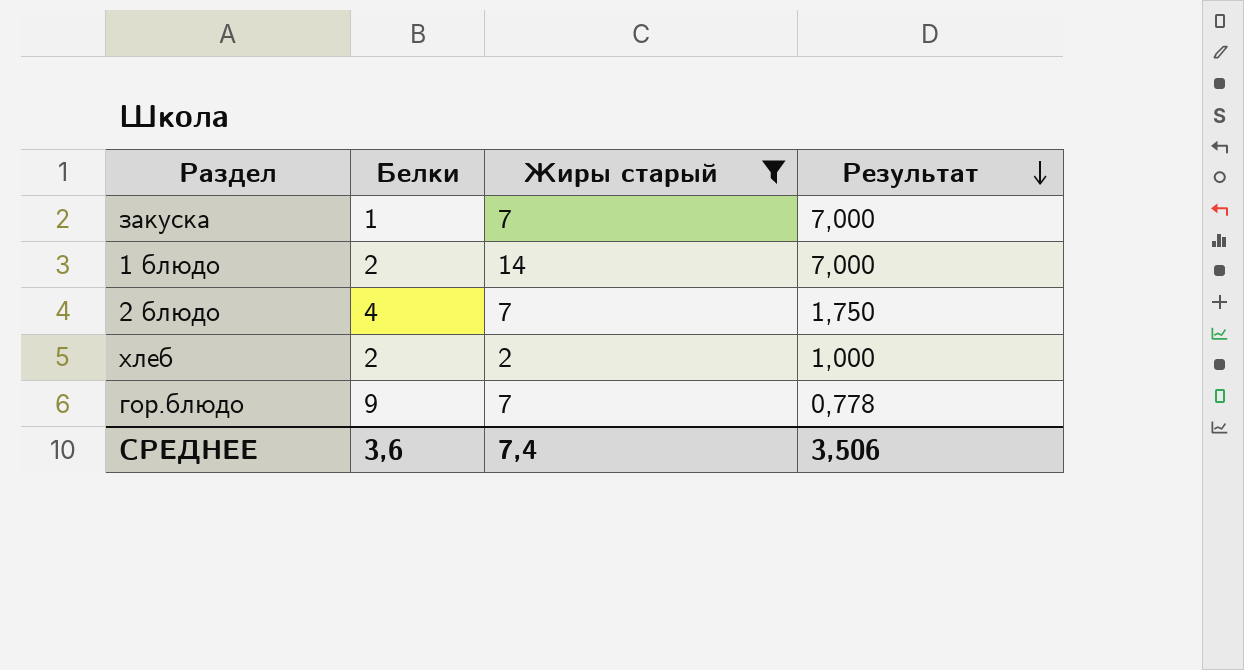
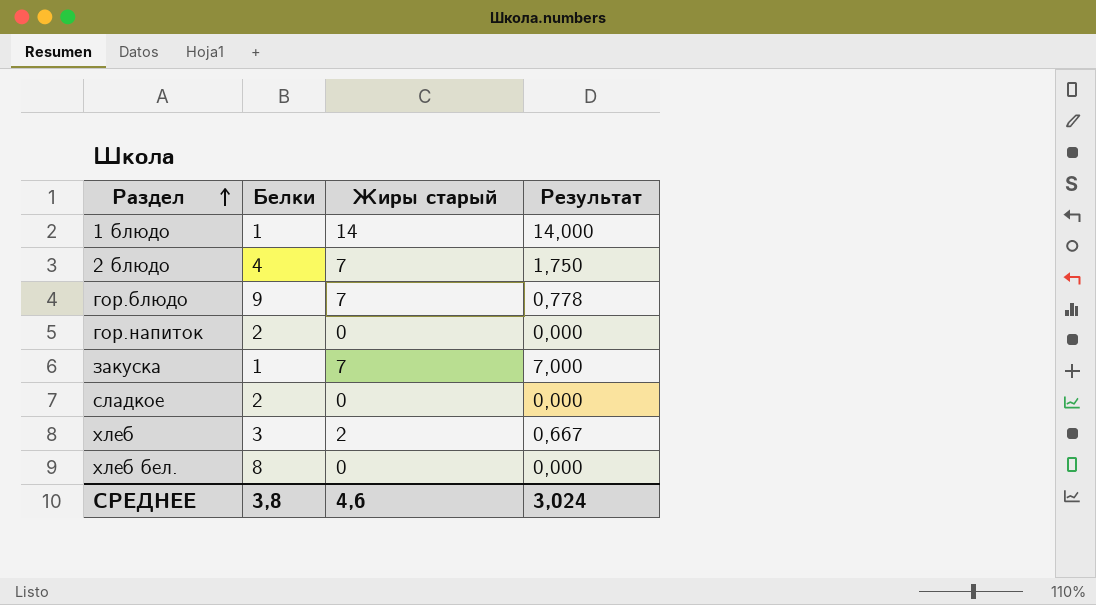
filter: Жиры старый != 0 -> none
row order: Результат descending -> Раздел ascending
1 блюдо | Белки: 2 -> 1
1 блюдо | Результат: 7,000 -> 14,000
хлеб | Белки: 2 -> 3
хлеб | Результат: 1,000 -> 0,667
СРЕДНЕЕ | Белки: 3,6 -> 3,8
СРЕДНЕЕ | Жиры старый: 7,4 -> 4,6
СРЕДНЕЕ | Результат: 3,506 -> 3,024

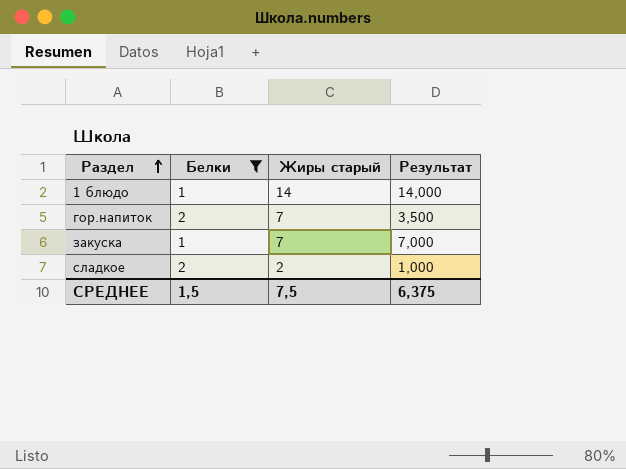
filter: none -> Белки <= 2
гор.напиток | Жиры старый: 0 -> 7
гор.напиток | Результат: 0,000 -> 3,500
сладкое | Жиры старый: 0 -> 2
сладкое | Результат: 0,000 -> 1,000
СРЕДНЕЕ | Белки: 3,8 -> 1,5
СРЕДНЕЕ | Жиры старый: 4,6 -> 7,5
СРЕДНЕЕ | Результат: 3,024 -> 6,375

